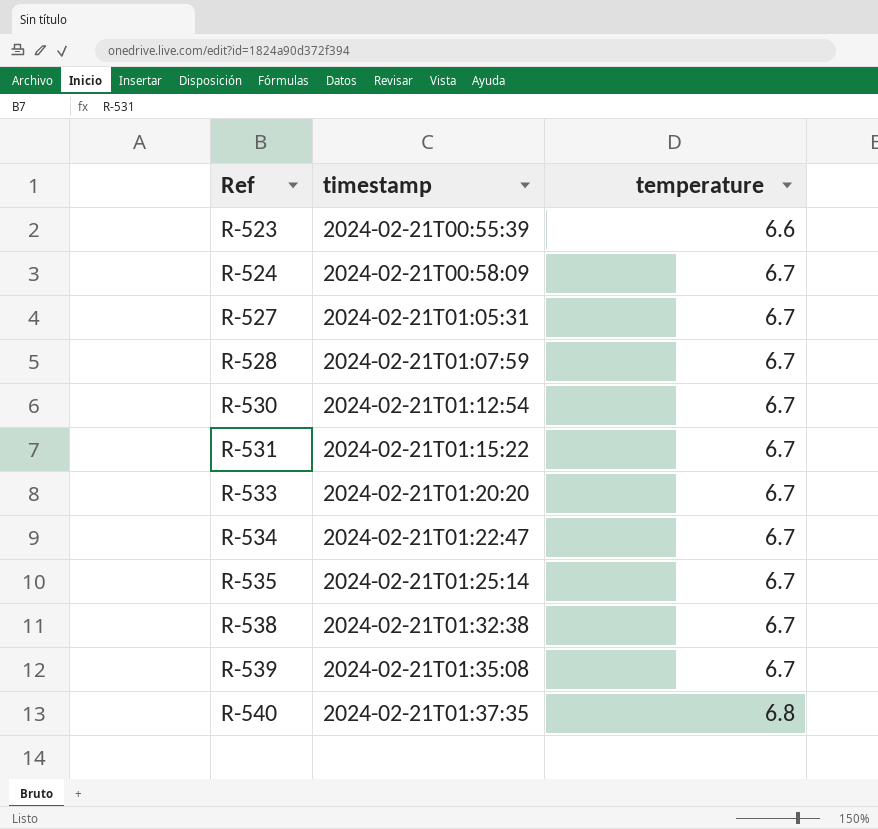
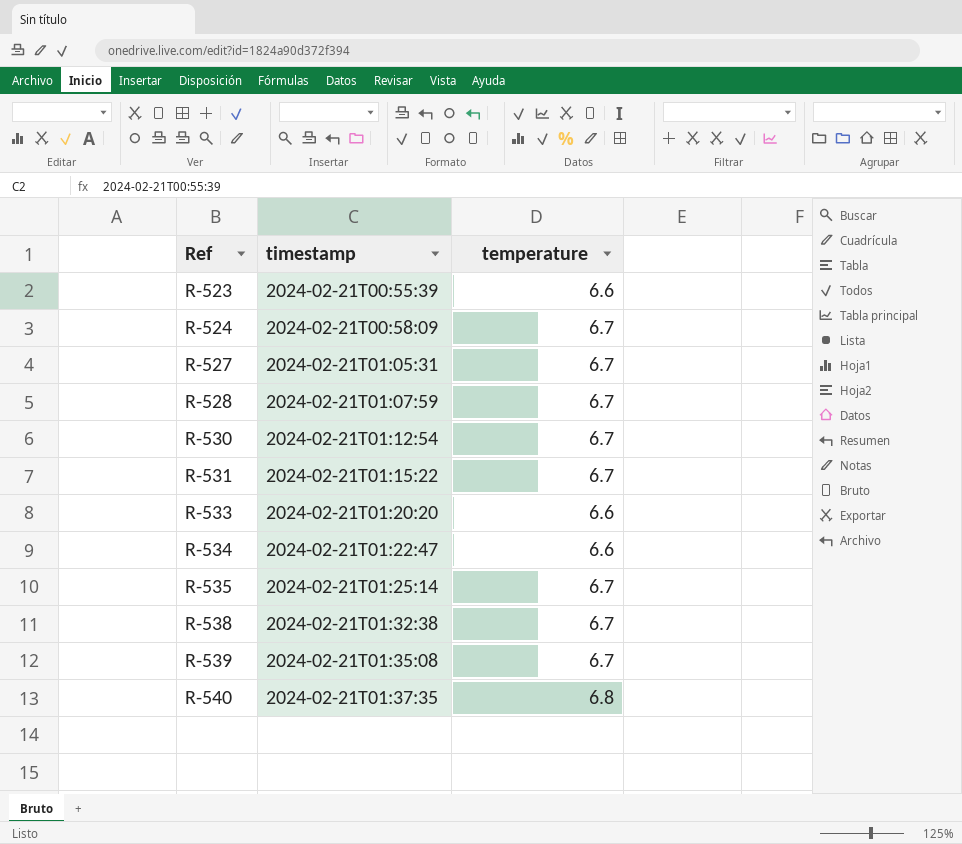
R-533 | temperature: 6.7 -> 6.6
R-534 | temperature: 6.7 -> 6.6

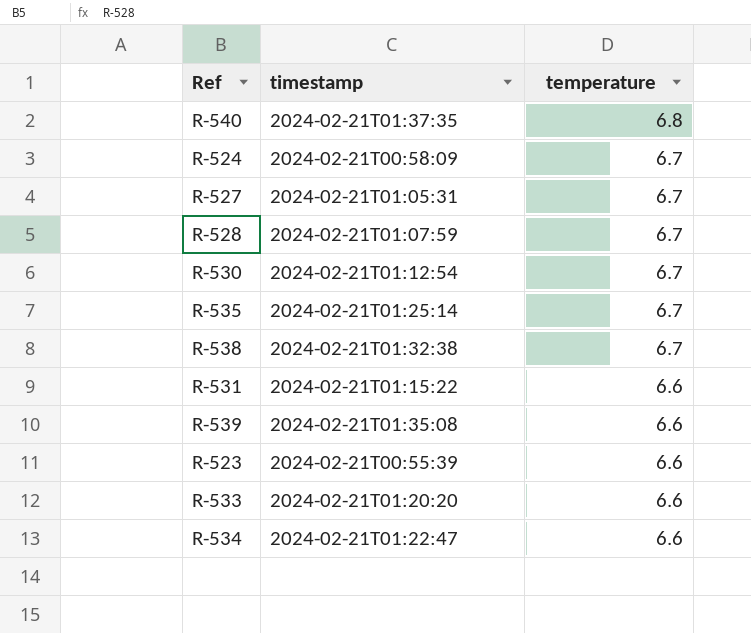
row order: Ref ascending -> temperature descending
R-531 | temperature: 6.7 -> 6.6
R-539 | temperature: 6.7 -> 6.6

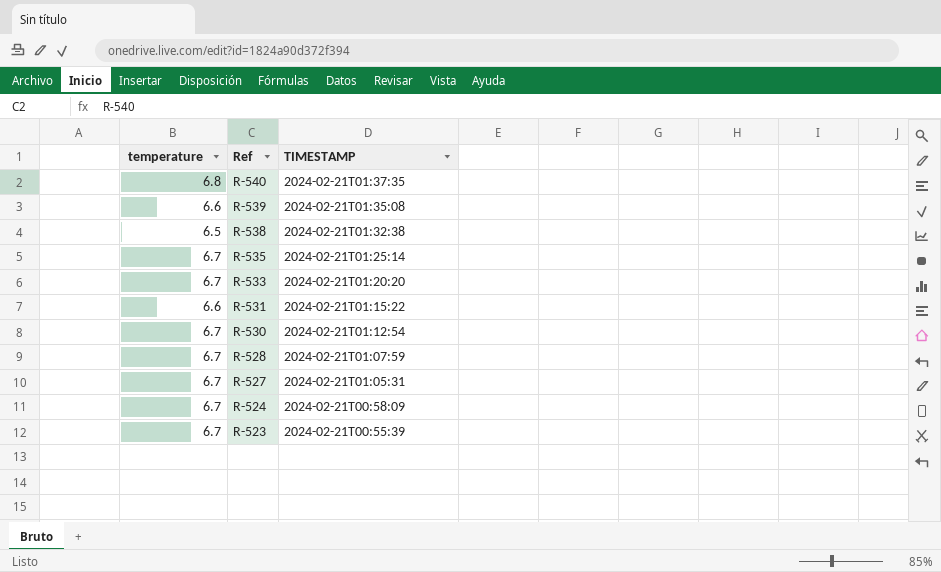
row order: temperature descending -> Ref descending
column temperature | position: 3 -> 1
column name: timestamp -> TIMESTAMP
row R-534: 2024-02-21T01:22:47 | 6.6 -> none
R-538 | temperature: 6.7 -> 6.5
R-533 | temperature: 6.6 -> 6.7
R-523 | temperature: 6.6 -> 6.7

